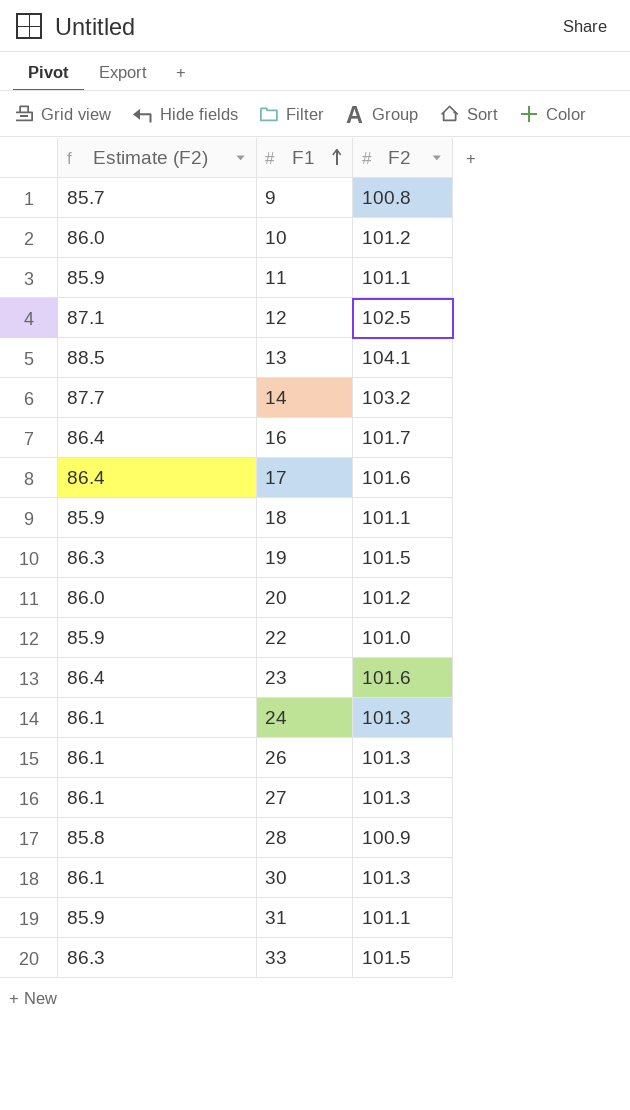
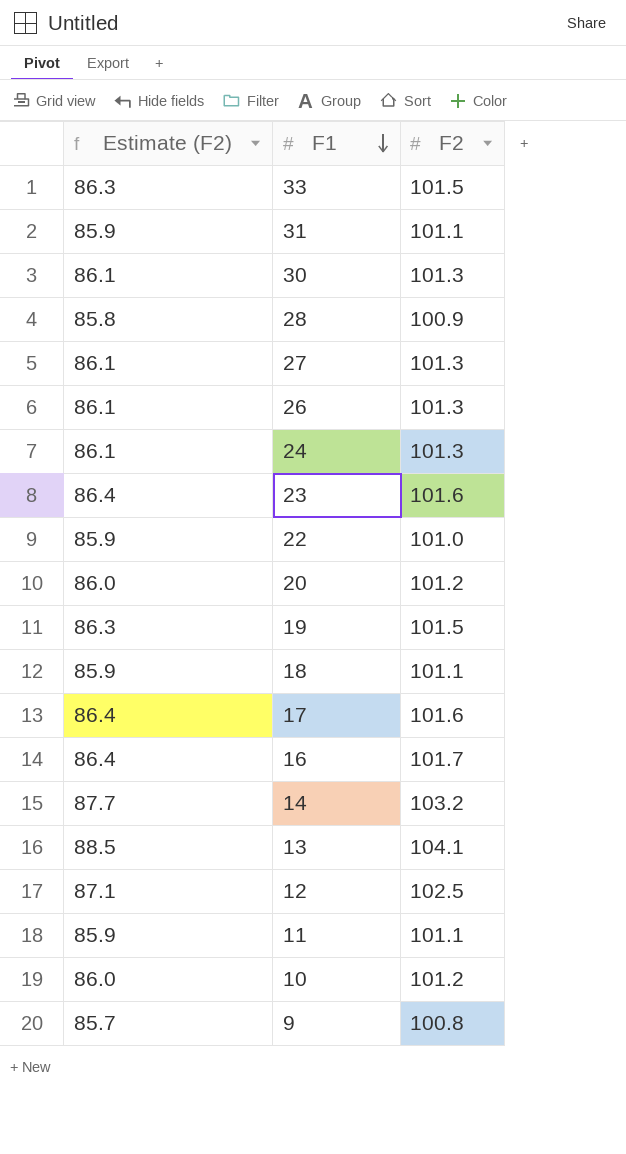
row order: F1 ascending -> F1 descending

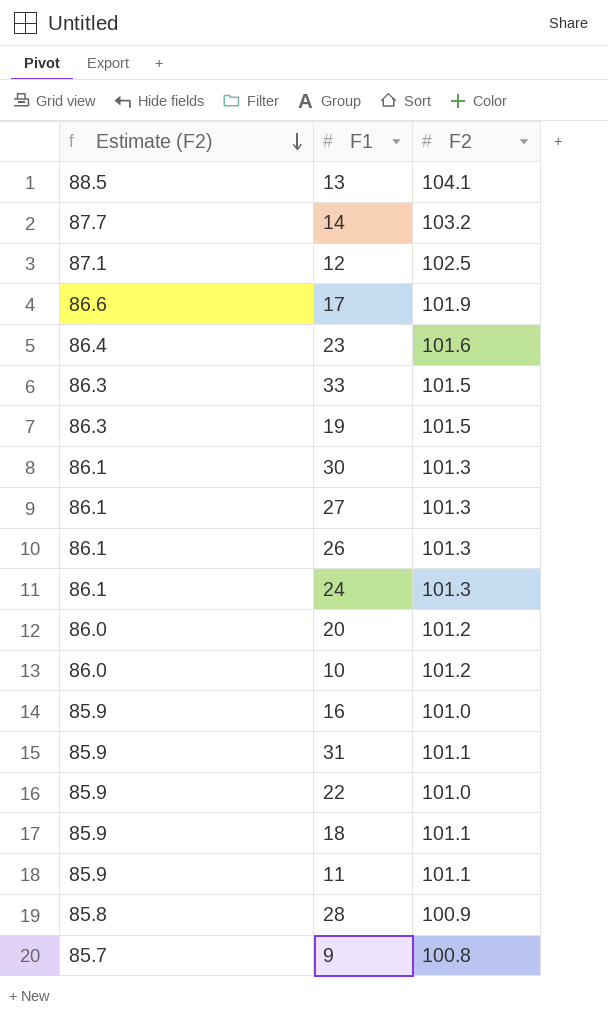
row order: F1 descending -> Estimate (F2) descending
17 | Estimate (F2): 86.4 -> 86.6
17 | F2: 101.6 -> 101.9
16 | Estimate (F2): 86.4 -> 85.9
16 | F2: 101.7 -> 101.0

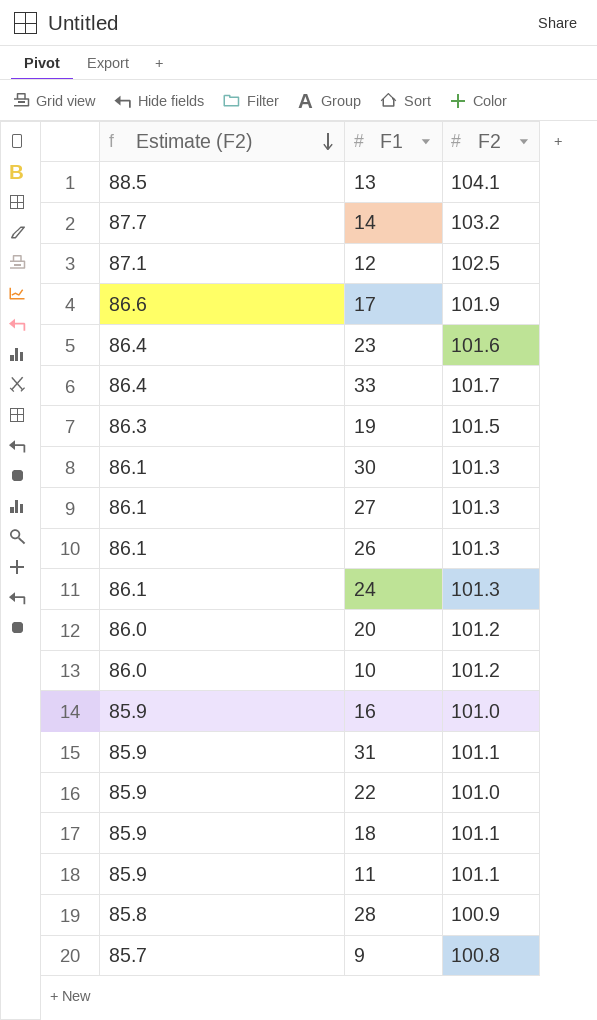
33 | Estimate (F2): 86.3 -> 86.4
33 | F2: 101.5 -> 101.7

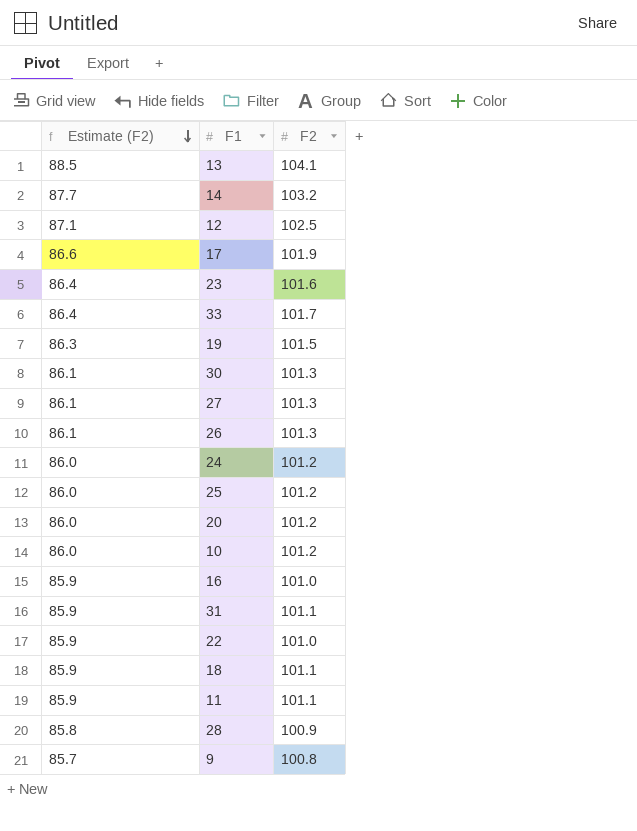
24 | Estimate (F2): 86.1 -> 86.0
24 | F2: 101.3 -> 101.2
row 25: none -> 86.0 | 101.2

